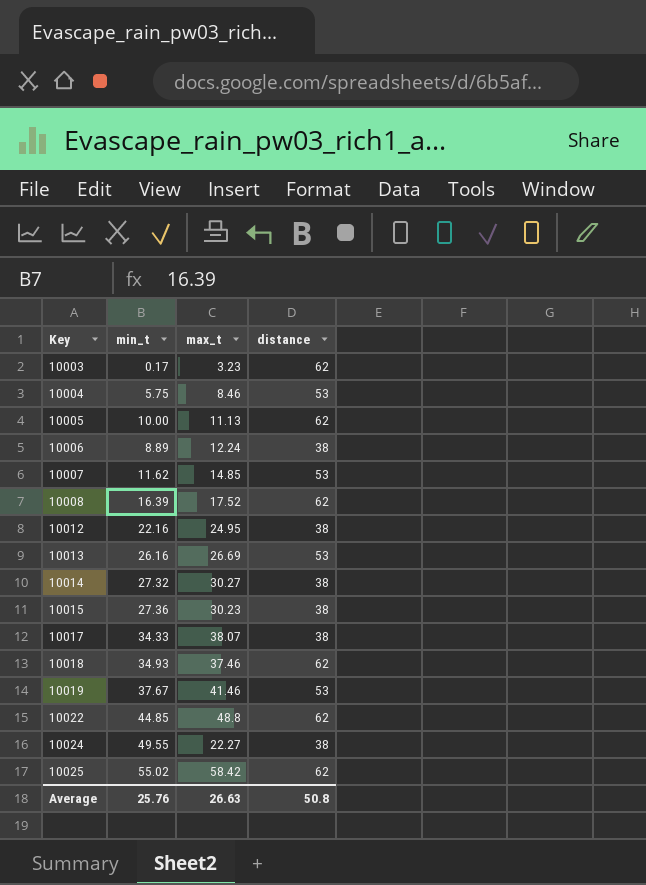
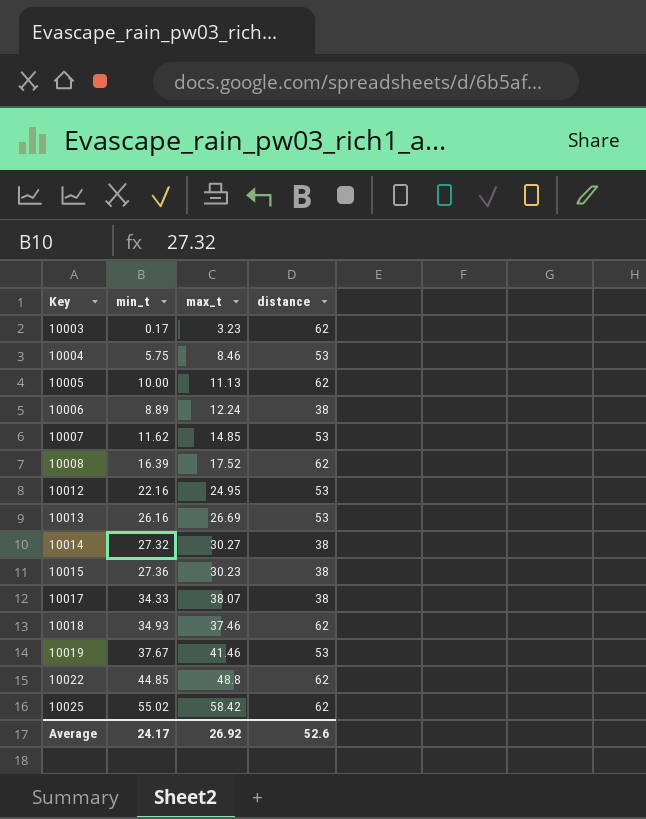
row 10024: 49.55 | 22.27 | 38 -> none
10012 | distance: 38 -> 53
Average | min_t: 25.76 -> 24.17
Average | max_t: 26.63 -> 26.92
Average | distance: 50.8 -> 52.6

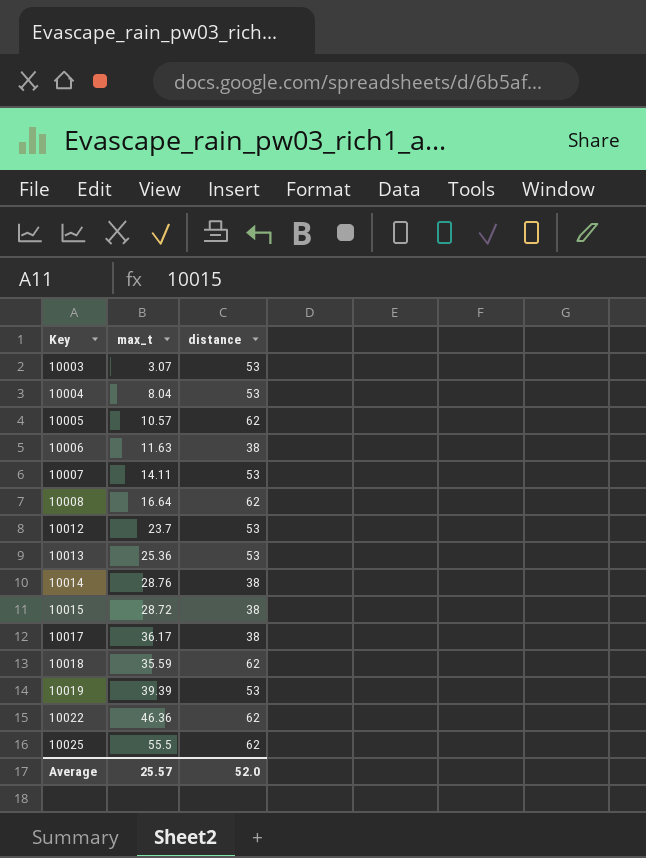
column min_t | position: 2 -> none
10003 | max_t: 3.23 -> 3.07
10003 | distance: 62 -> 53
10004 | max_t: 8.46 -> 8.04
10005 | max_t: 11.13 -> 10.57
10006 | max_t: 12.24 -> 11.63
10007 | max_t: 14.85 -> 14.11
10008 | max_t: 17.52 -> 16.64
10012 | max_t: 24.95 -> 23.7
10013 | max_t: 26.69 -> 25.36
10014 | max_t: 30.27 -> 28.76
10015 | max_t: 30.23 -> 28.72
10017 | max_t: 38.07 -> 36.17
10018 | max_t: 37.46 -> 35.59
10019 | max_t: 41.46 -> 39.39
10022 | max_t: 48.8 -> 46.36
10025 | max_t: 58.42 -> 55.5
Average | max_t: 26.92 -> 25.57
Average | distance: 52.6 -> 52.0

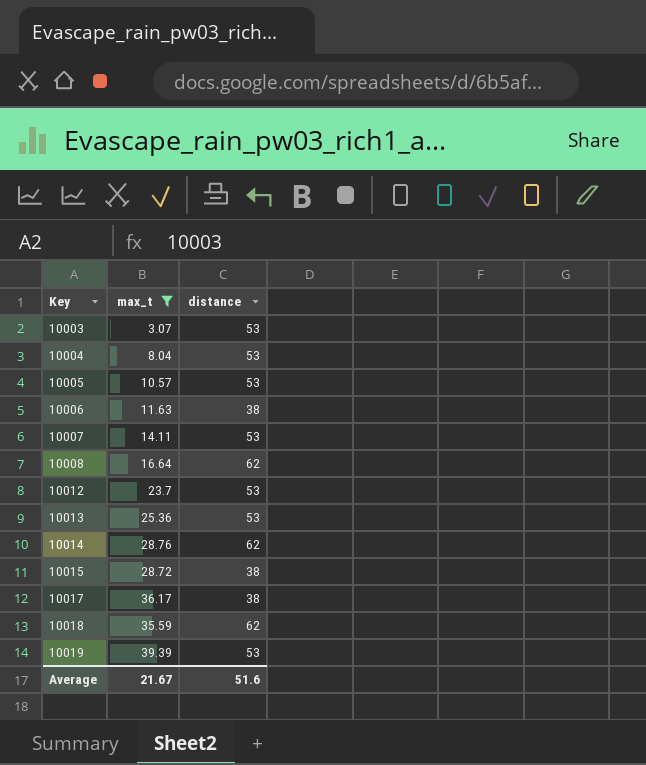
filter: none -> max_t <= 39.39
10005 | distance: 62 -> 53
10014 | distance: 38 -> 62
Average | max_t: 25.57 -> 21.67
Average | distance: 52.0 -> 51.6

